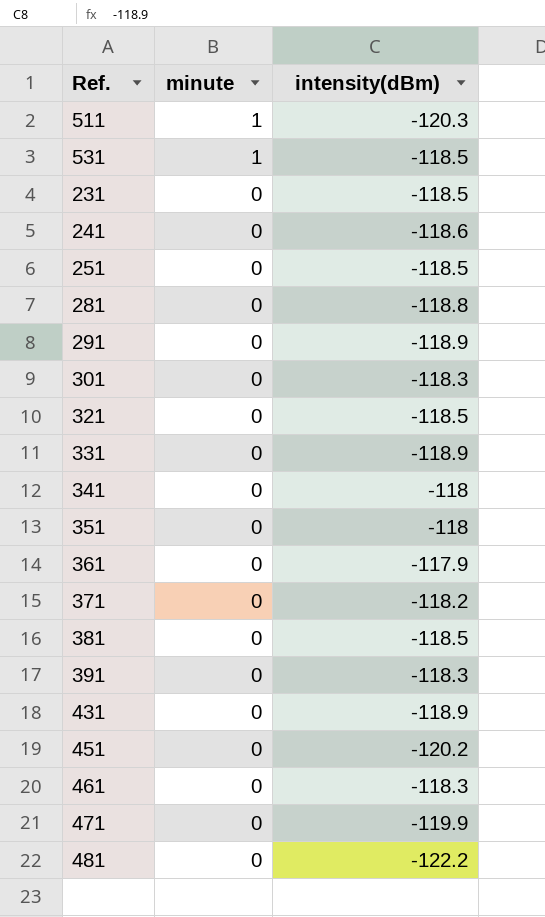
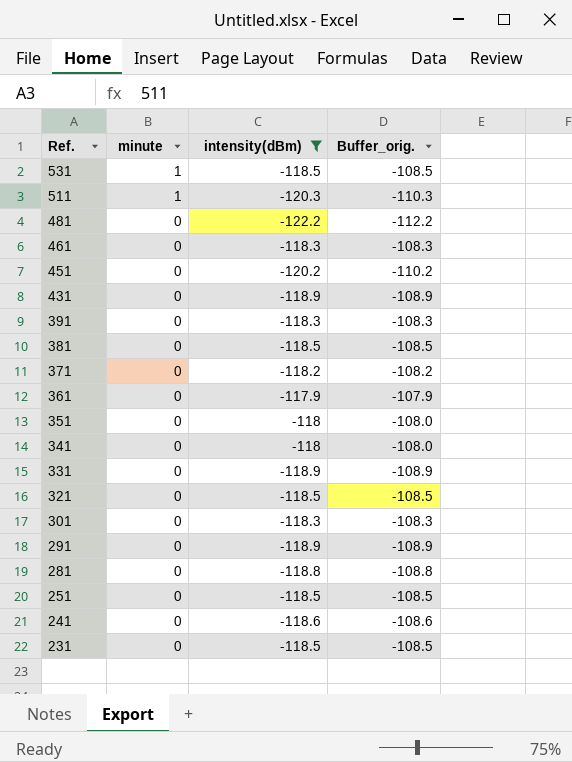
filter: none -> intensity(dBm) != -119.9
row order: minute descending -> Ref. descending
column Buffer_orig. | formula: none -> [intensity(dBm)] + 10

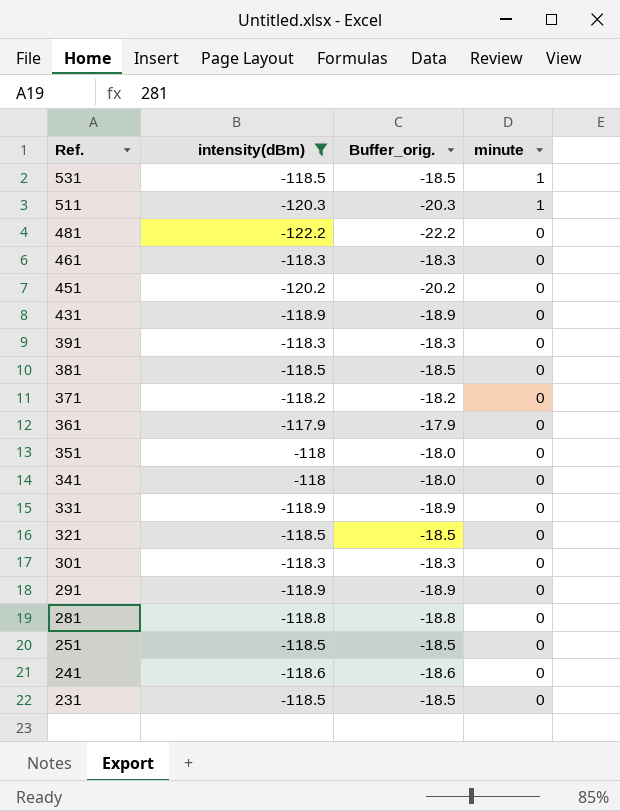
column Buffer_orig. | formula: [intensity(dBm)] + 10 -> [intensity(dBm)] + 100
column minute | position: 2 -> 4

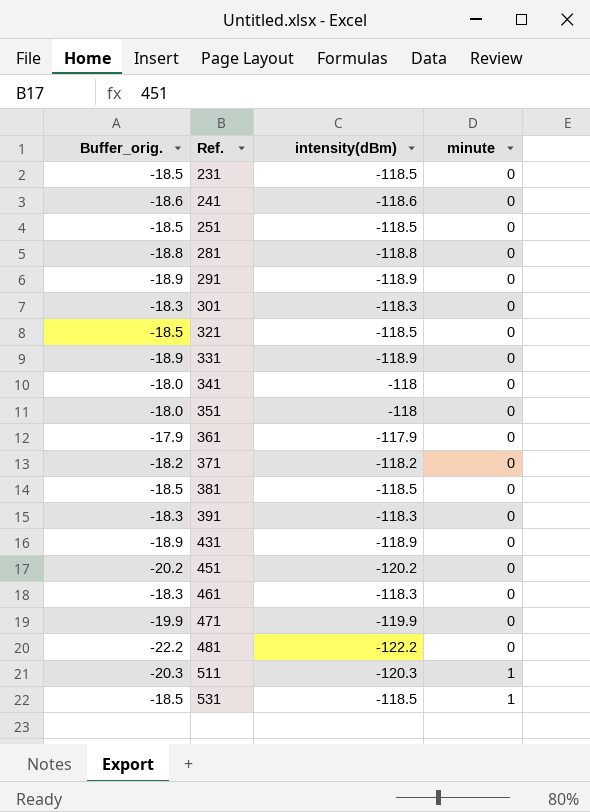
filter: intensity(dBm) != -119.9 -> none
row order: Ref. descending -> Ref. ascending
column Buffer_orig. | position: 3 -> 1

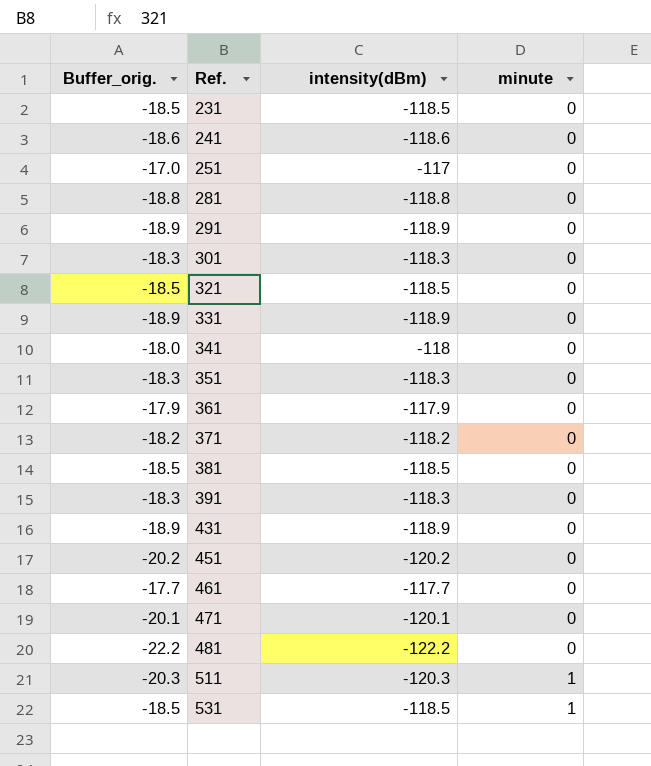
251 | Buffer_orig.: -18.5 -> -17.0
251 | intensity(dBm): -118.5 -> -117
351 | Buffer_orig.: -18.0 -> -18.3
351 | intensity(dBm): -118 -> -118.3
461 | Buffer_orig.: -18.3 -> -17.7
461 | intensity(dBm): -118.3 -> -117.7
471 | Buffer_orig.: -19.9 -> -20.1
471 | intensity(dBm): -119.9 -> -120.1

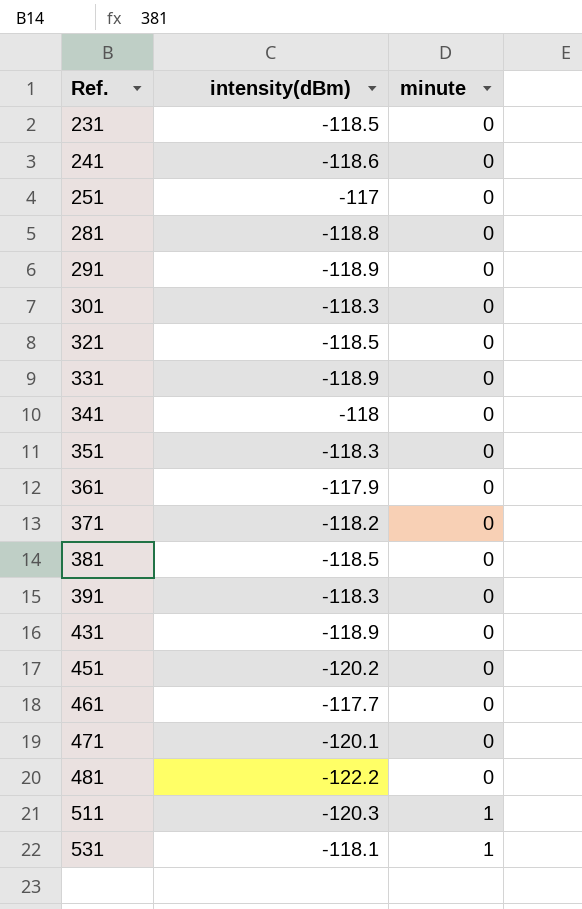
column Buffer_orig. | formula: [intensity(dBm)] + 100 -> none
531 | intensity(dBm): -118.5 -> -118.1

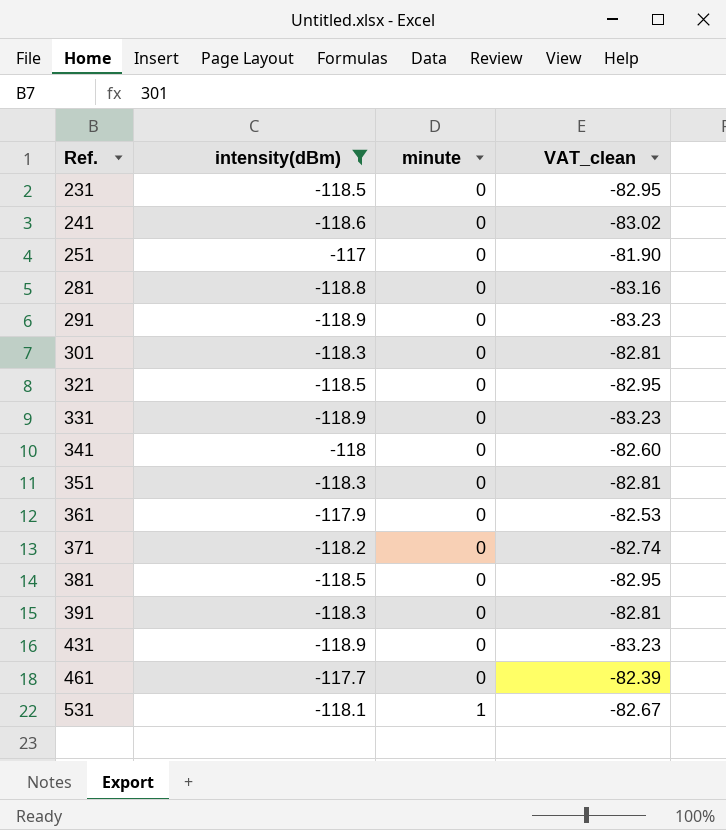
filter: none -> intensity(dBm) >= -118.9
column VAT_clean | formula: none -> [intensity(dBm)] * 0.7

